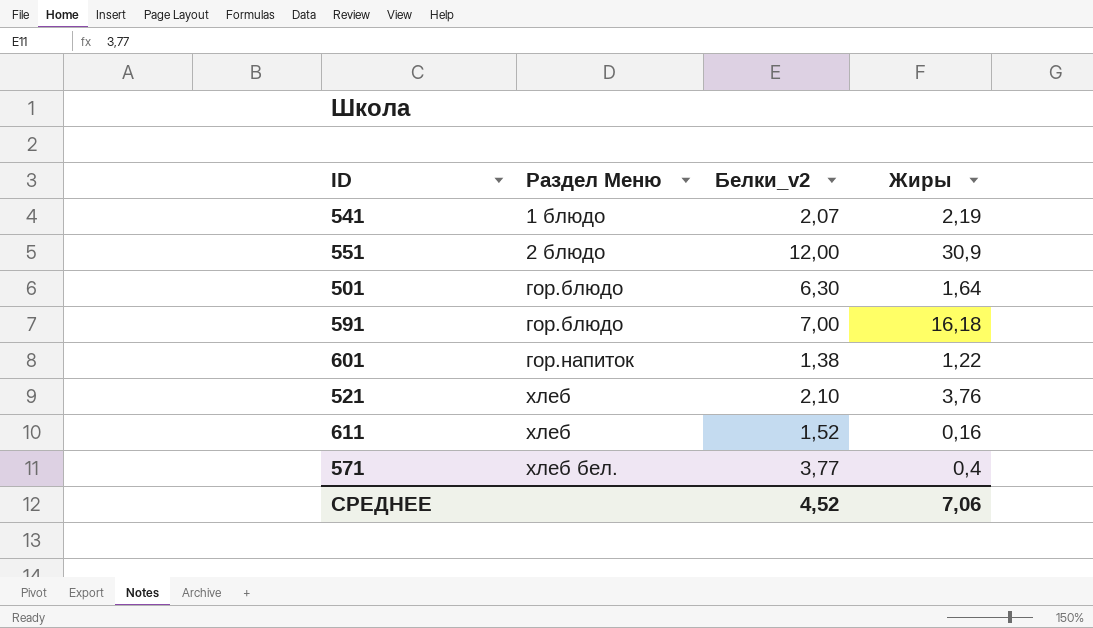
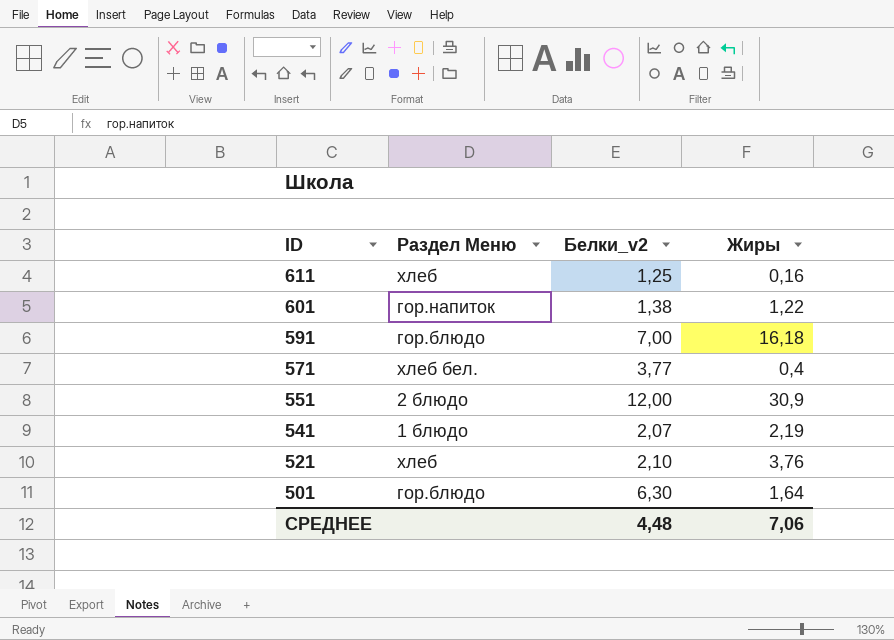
row order: Раздел Меню ascending -> ID descending
611 | Белки_v2: 1,52 -> 1,25
СРЕДНЕЕ | Белки_v2: 4,52 -> 4,48

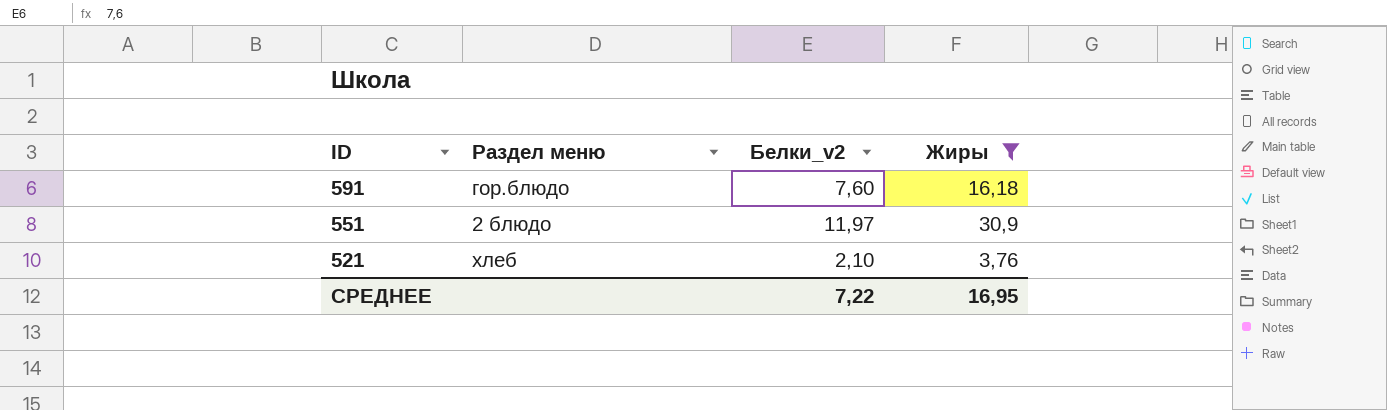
filter: none -> Жиры >= 3,76
column name: Раздел Меню -> Раздел меню
591 | Белки_v2: 7,00 -> 7,60
551 | Белки_v2: 12,00 -> 11,97
СРЕДНЕЕ | Белки_v2: 4,48 -> 7,22
СРЕДНЕЕ | Жиры: 7,06 -> 16,95

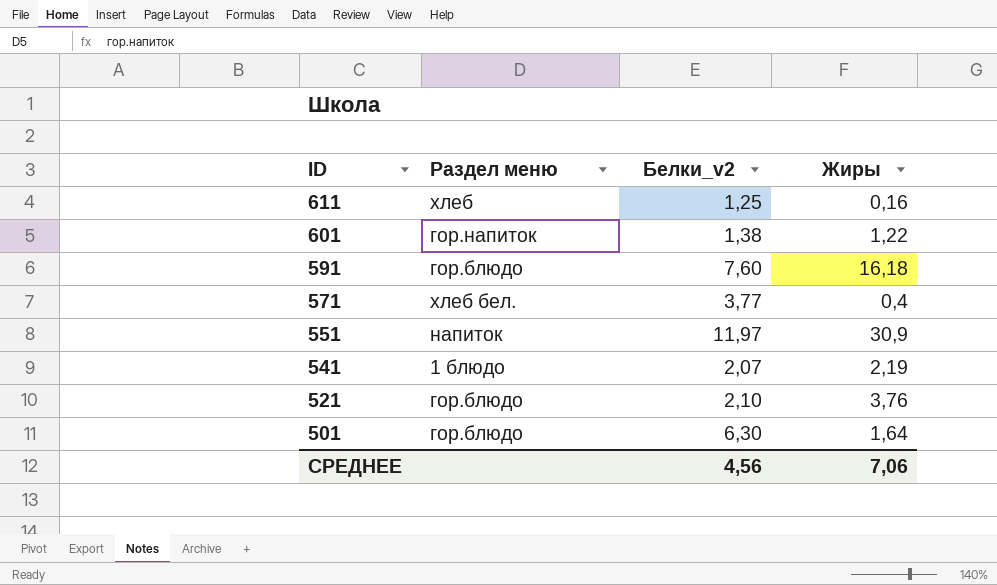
filter: Жиры >= 3,76 -> none
551 | Раздел меню: 2 блюдо -> напиток
521 | Раздел меню: хлеб -> гор.блюдо
СРЕДНЕЕ | Белки_v2: 7,22 -> 4,56
СРЕДНЕЕ | Жиры: 16,95 -> 7,06

